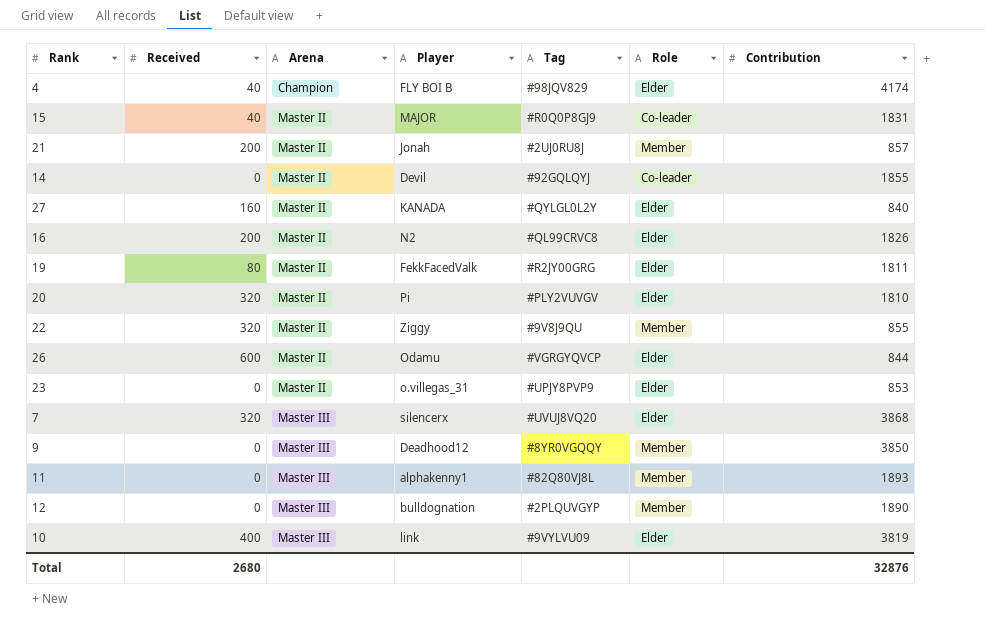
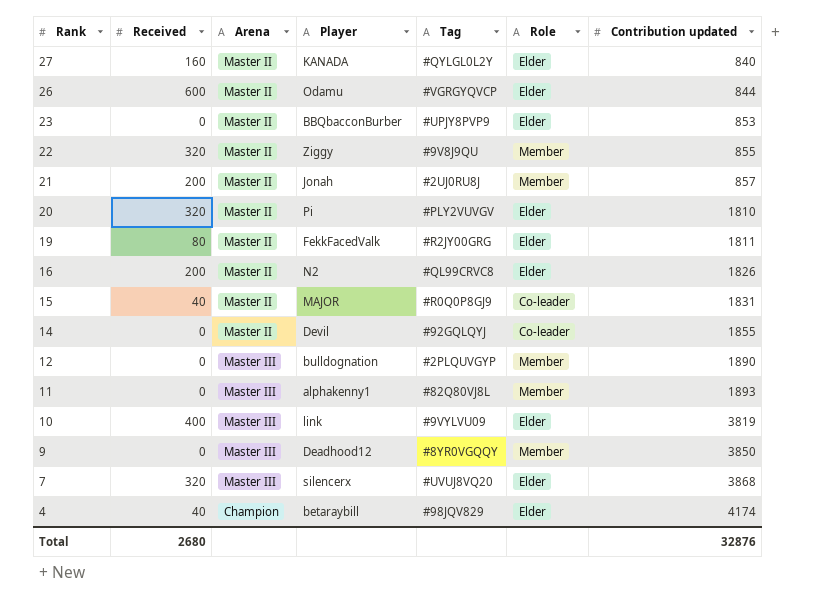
row order: Arena ascending -> Rank descending
column name: Contribution -> Contribution updated
23 | Player: o.villegas_31 -> BBQbacconBurber
4 | Player: FLY BOI B -> betaraybill

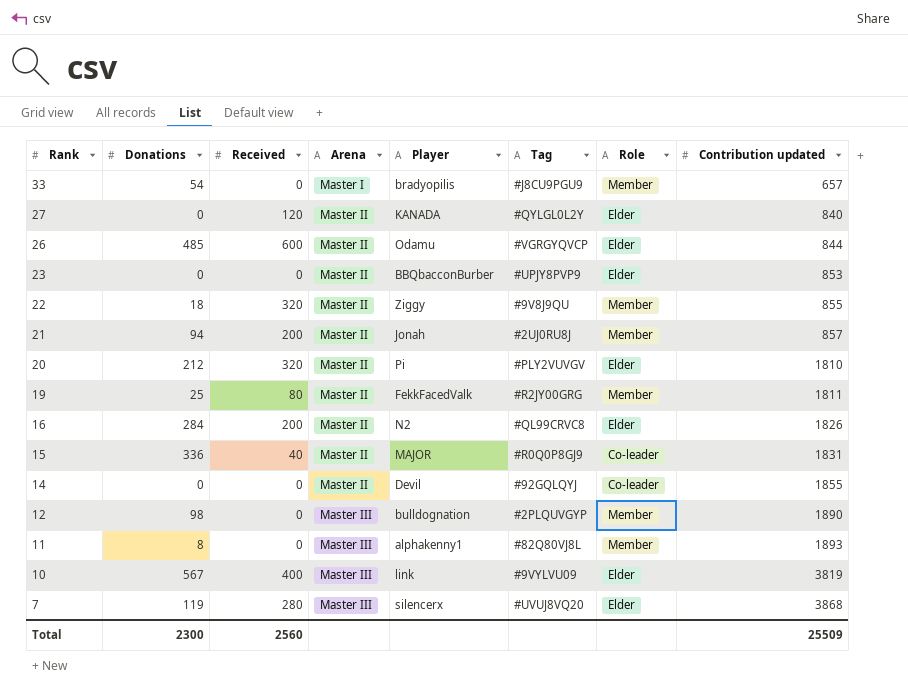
column Donations | position: none -> 2
row 9: 0 | Master III | Deadhood12 | #8YR0VGQQY | Member | 3850 -> none
row 4: 40 | Champion | betaraybill | #98JQV829 | Elder | 4174 -> none
row 33: none -> 54 | 0 | Master I | bradyopilis | #J8CU9PGU9 | Member | 657
27 | Received: 160 -> 120
19 | Role: Elder -> Member
7 | Received: 320 -> 280
Total | Received: 2680 -> 2560
Total | Contribution updated: 32876 -> 25509

